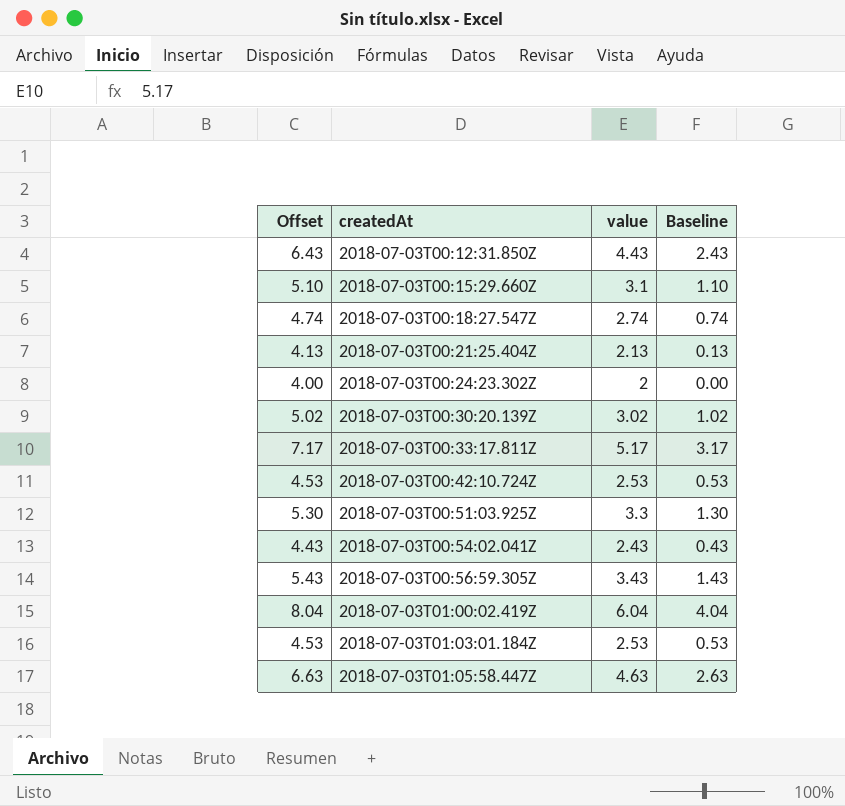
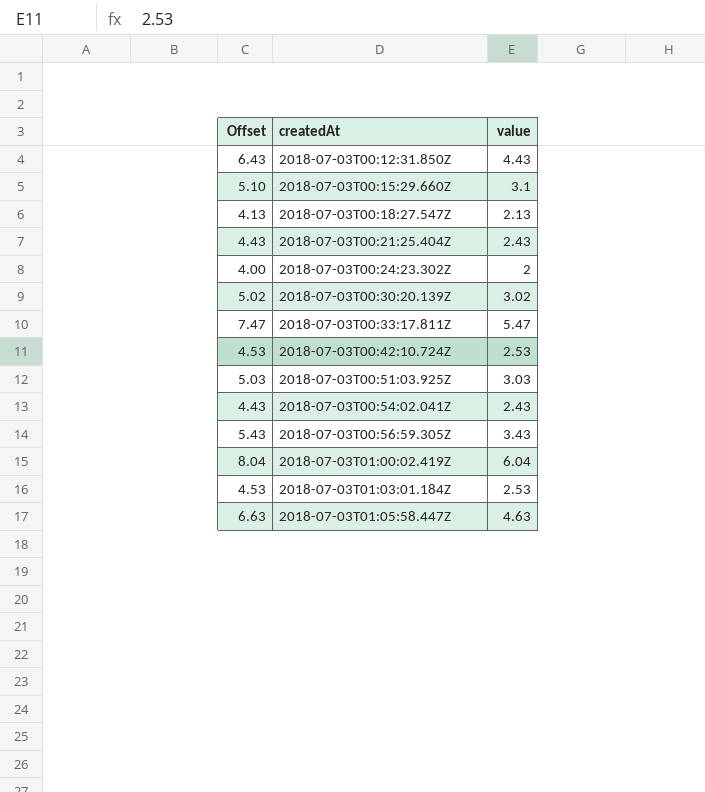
column Baseline | formula: [value] - 2 -> none
2018-07-03T00:18:27.547Z | Offset: 4.74 -> 4.13
2018-07-03T00:18:27.547Z | value: 2.74 -> 2.13
2018-07-03T00:21:25.404Z | Offset: 4.13 -> 4.43
2018-07-03T00:21:25.404Z | value: 2.13 -> 2.43
2018-07-03T00:33:17.811Z | Offset: 7.17 -> 7.47
2018-07-03T00:33:17.811Z | value: 5.17 -> 5.47
2018-07-03T00:51:03.925Z | Offset: 5.30 -> 5.03
2018-07-03T00:51:03.925Z | value: 3.3 -> 3.03

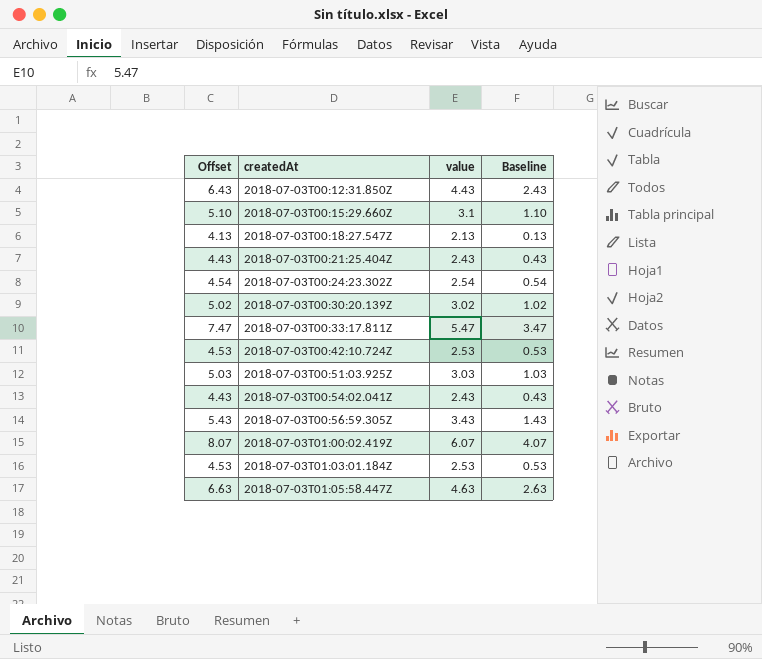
column Baseline | formula: none -> [value] - 2
2018-07-03T00:24:23.302Z | Offset: 4.00 -> 4.54
2018-07-03T00:24:23.302Z | value: 2 -> 2.54
2018-07-03T01:00:02.419Z | Offset: 8.04 -> 8.07
2018-07-03T01:00:02.419Z | value: 6.04 -> 6.07

